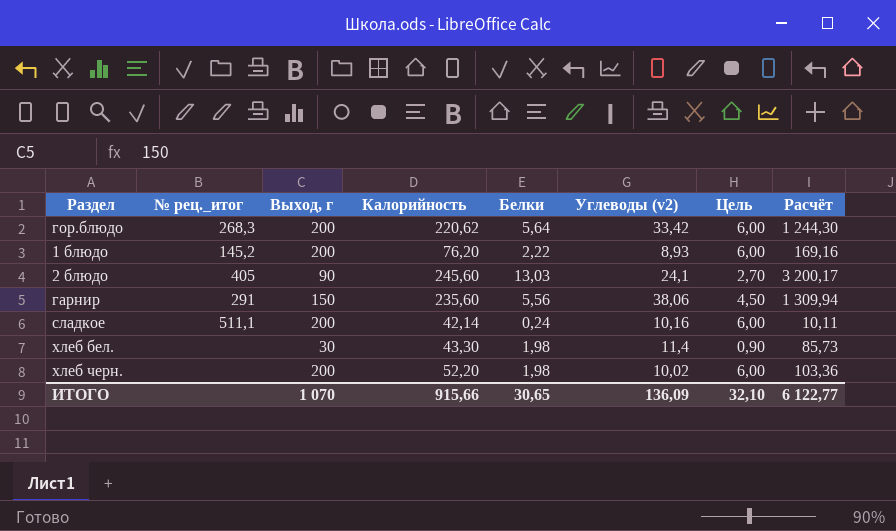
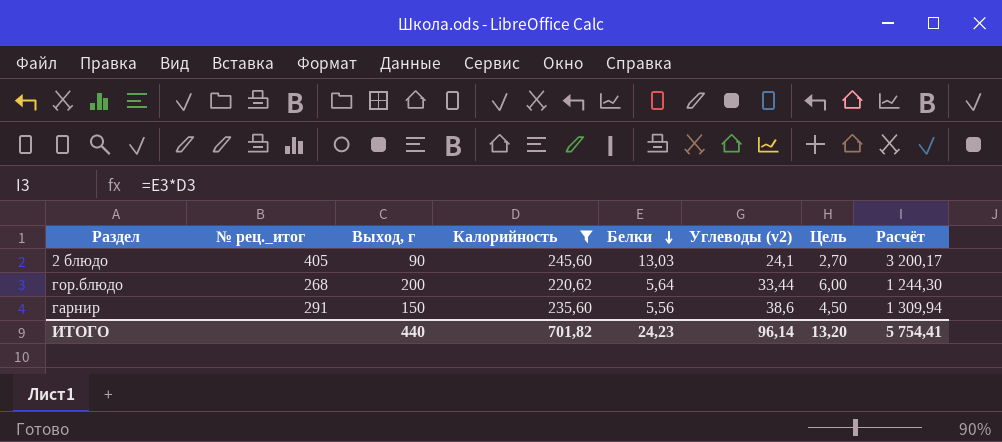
filter: none -> Калорийность >= 220,62
row order: none -> Белки descending
гор.блюдо | № рец._итог: 268,3 -> 268
гор.блюдо | Углеводы (v2): 33,42 -> 33,44
гарнир | Углеводы (v2): 38,06 -> 38,6
ИТОГО | Выход, г: 1 070 -> 440
ИТОГО | Калорийность: 915,66 -> 701,82
ИТОГО | Белки: 30,65 -> 24,23
ИТОГО | Углеводы (v2): 136,09 -> 96,14
ИТОГО | Цель: 32,10 -> 13,20
ИТОГО | Расчёт: 6 122,77 -> 5 754,41

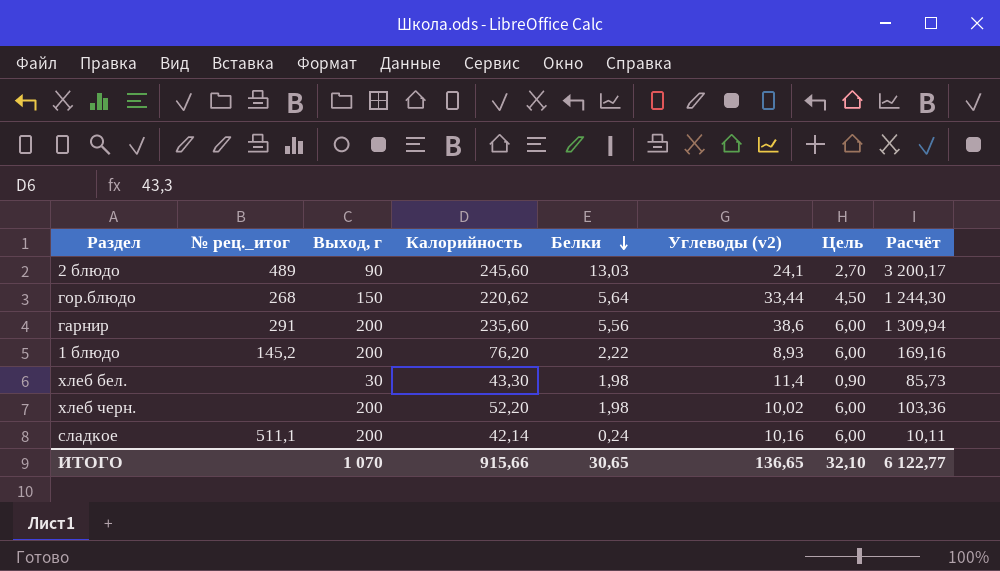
filter: Калорийность >= 220,62 -> none
2 блюдо | № рец._итог: 405 -> 489
гор.блюдо | Выход, г: 200 -> 150
гор.блюдо | Цель: 6,00 -> 4,50
гарнир | Выход, г: 150 -> 200
гарнир | Цель: 4,50 -> 6,00
ИТОГО | Выход, г: 440 -> 1 070
ИТОГО | Калорийность: 701,82 -> 915,66
ИТОГО | Белки: 24,23 -> 30,65
ИТОГО | Углеводы (v2): 96,14 -> 136,65
ИТОГО | Цель: 13,20 -> 32,10
ИТОГО | Расчёт: 5 754,41 -> 6 122,77

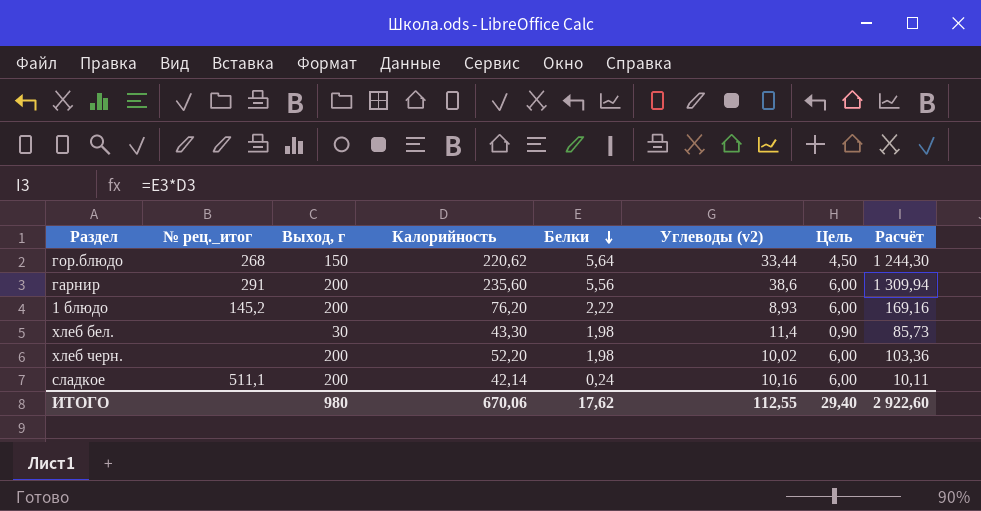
row 2 блюдо: 489 | 90 | 245,60 | 13,03 | 24,1 | 2,70 | 3 200,17 -> none
ИТОГО | Выход, г: 1 070 -> 980
ИТОГО | Калорийность: 915,66 -> 670,06
ИТОГО | Белки: 30,65 -> 17,62
ИТОГО | Углеводы (v2): 136,65 -> 112,55
ИТОГО | Цель: 32,10 -> 29,40
ИТОГО | Расчёт: 6 122,77 -> 2 922,60

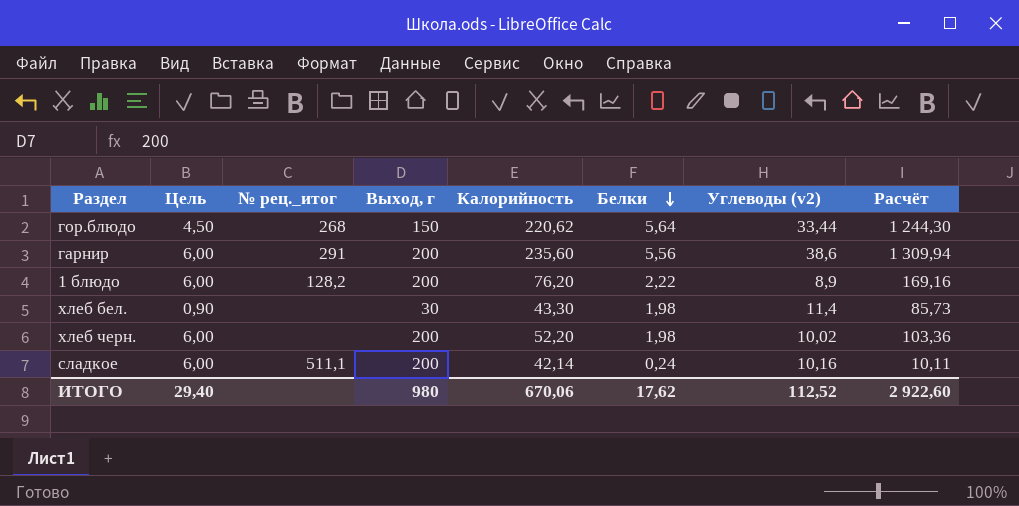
column Цель | position: 7 -> 2
1 блюдо | № рец._итог: 145,2 -> 128,2
1 блюдо | Углеводы (v2): 8,93 -> 8,9
ИТОГО | Углеводы (v2): 112,55 -> 112,52

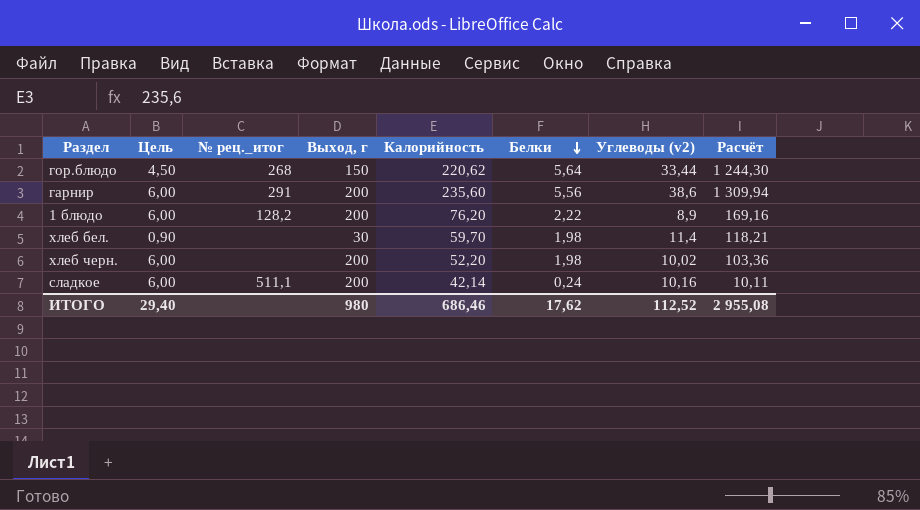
хлеб бел. | Калорийность: 43,30 -> 59,70
хлеб бел. | Расчёт: 85,73 -> 118,21
ИТОГО | Калорийность: 670,06 -> 686,46
ИТОГО | Расчёт: 2 922,60 -> 2 955,08

